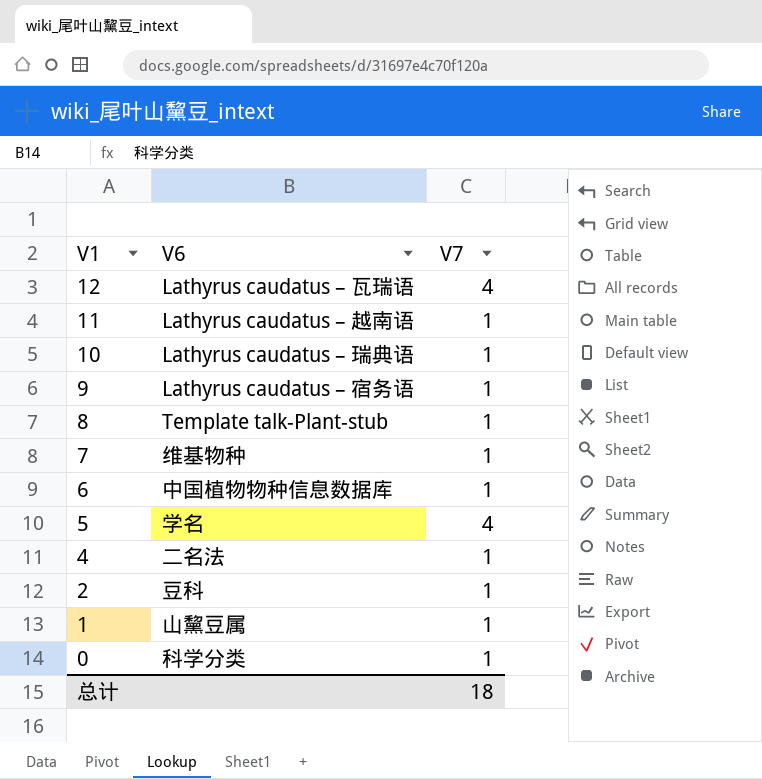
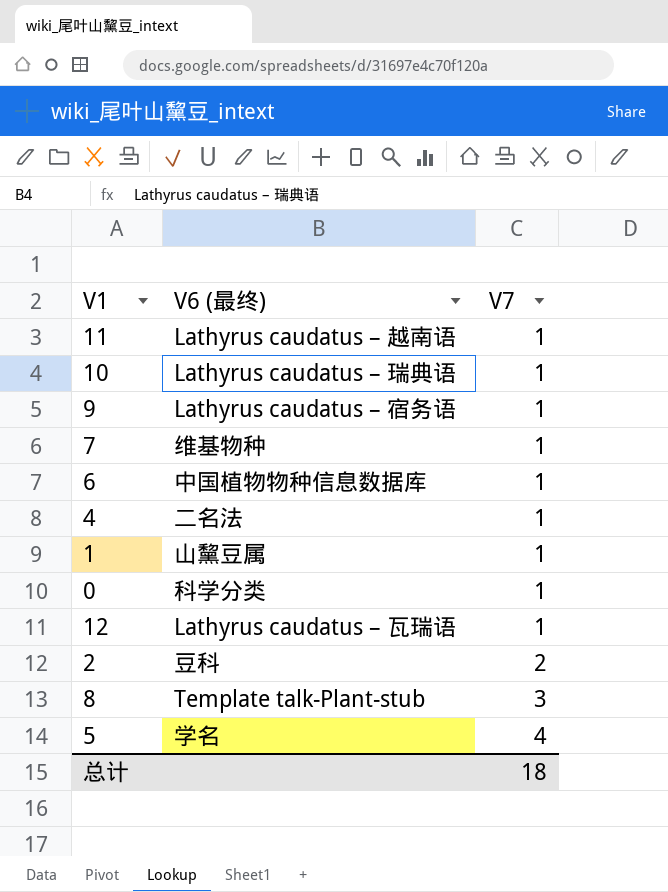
row order: V1 descending -> V7 ascending
column name: V6 -> V6 (最终)
12 | V7: 4 -> 1
2 | V7: 1 -> 2
8 | V7: 1 -> 3

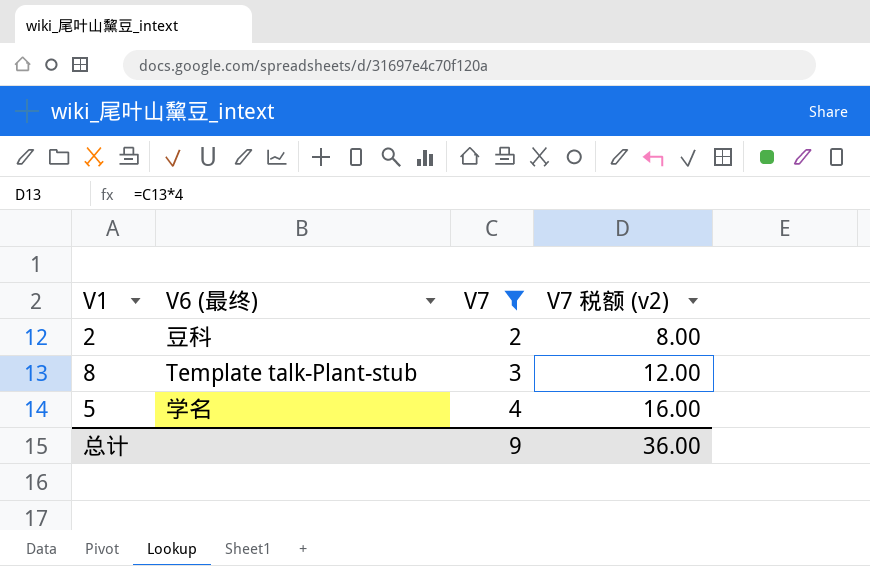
filter: none -> V7 != 1
column V7 税额 (v2) | formula: none -> [V7] * 4
总计 | V7: 18 -> 9

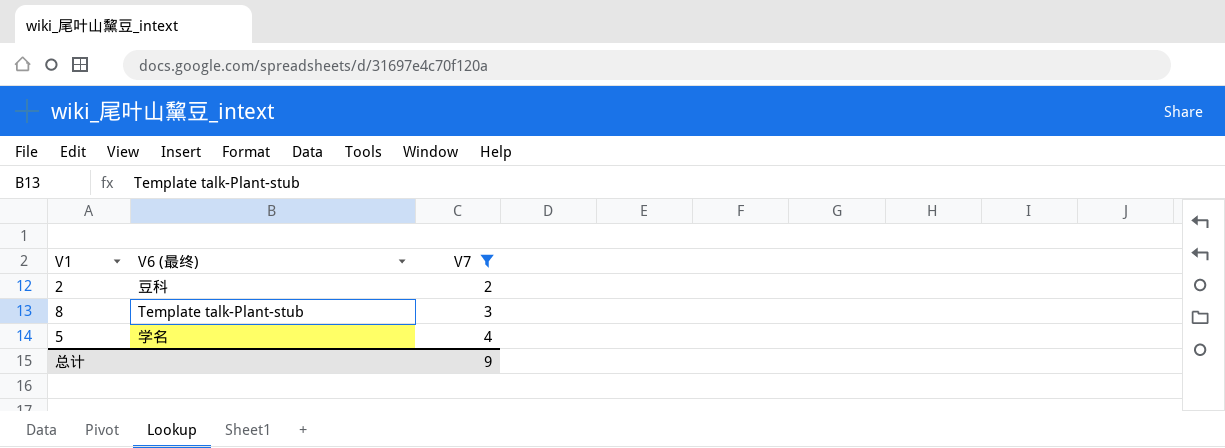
column V7 税额 (v2) | formula: [V7] * 4 -> none

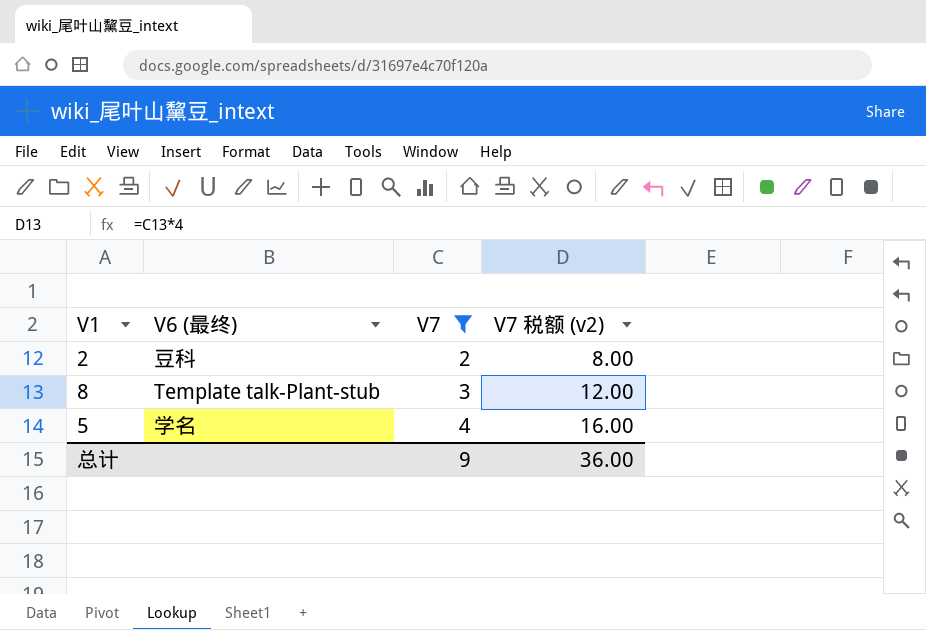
column V7 税额 (v2) | formula: none -> [V7] * 4

